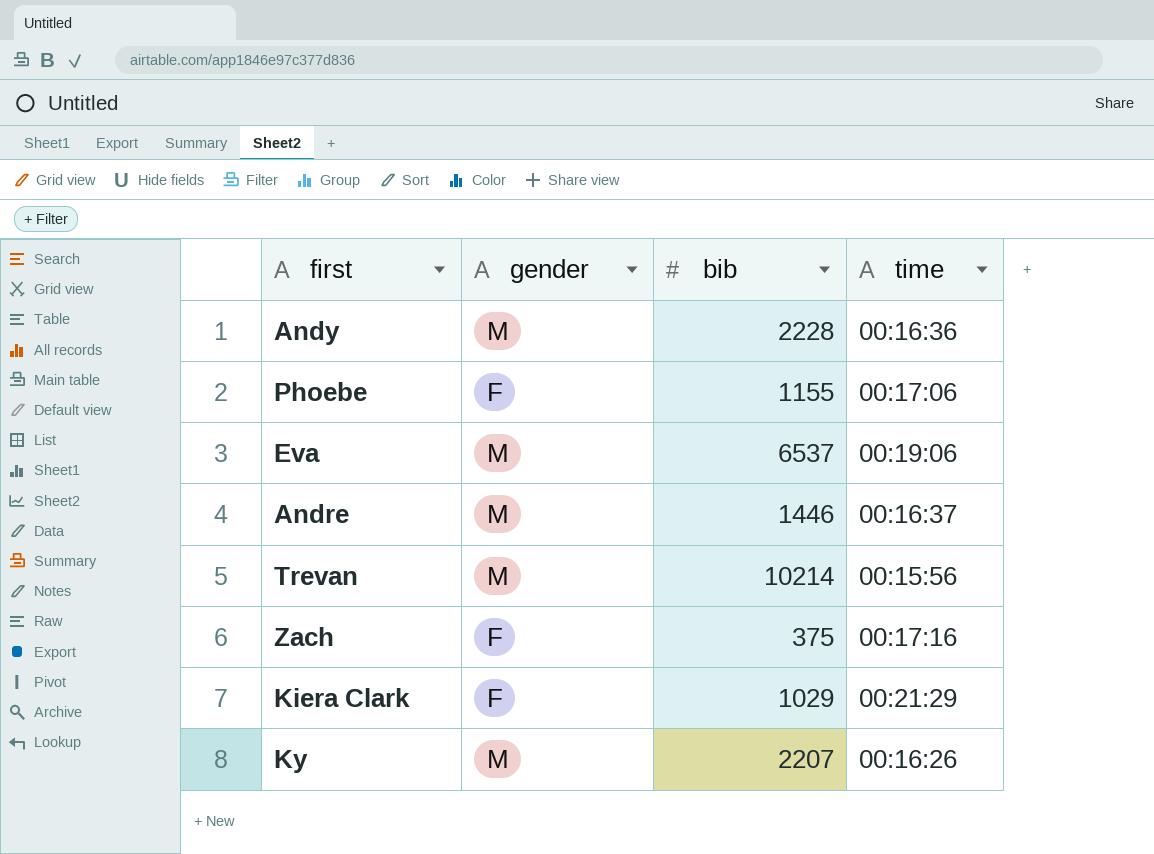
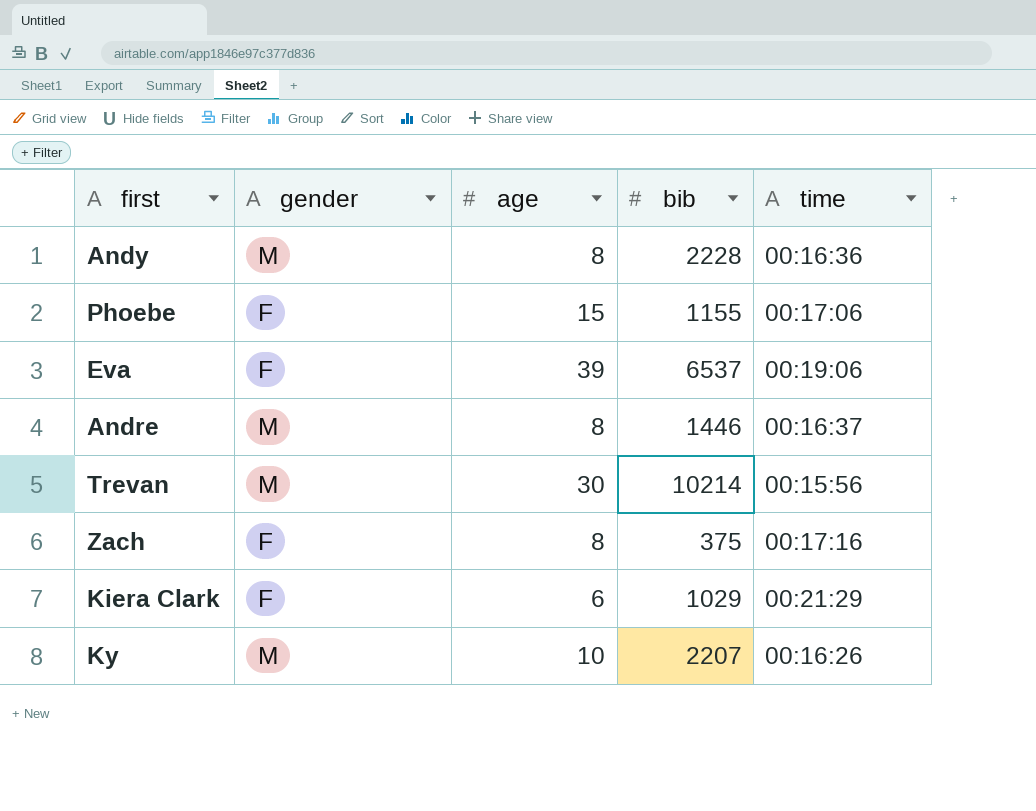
column age | position: none -> 3
Eva | gender: M -> F

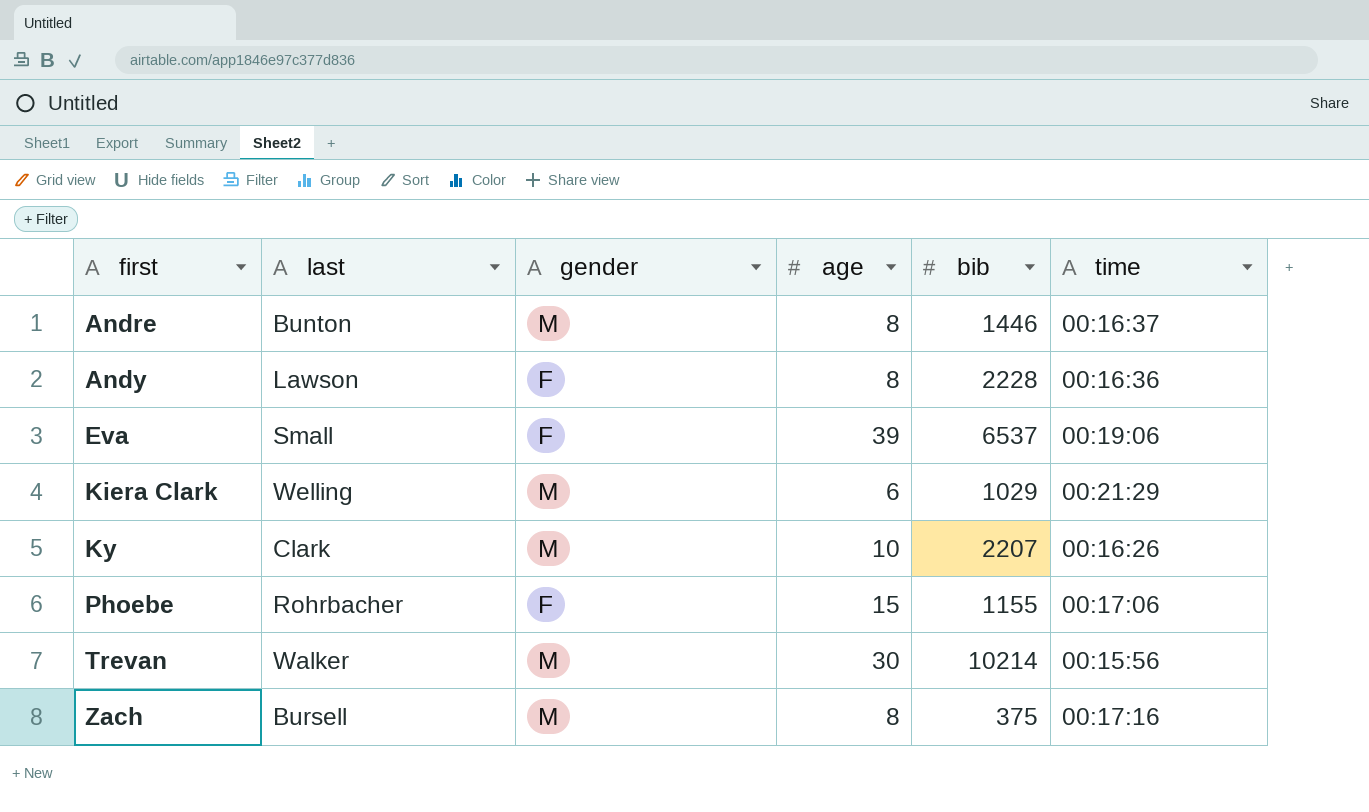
row order: none -> first ascending
column last | position: none -> 2
Andy | gender: M -> F
Kiera Clark | gender: F -> M
Zach | gender: F -> M

